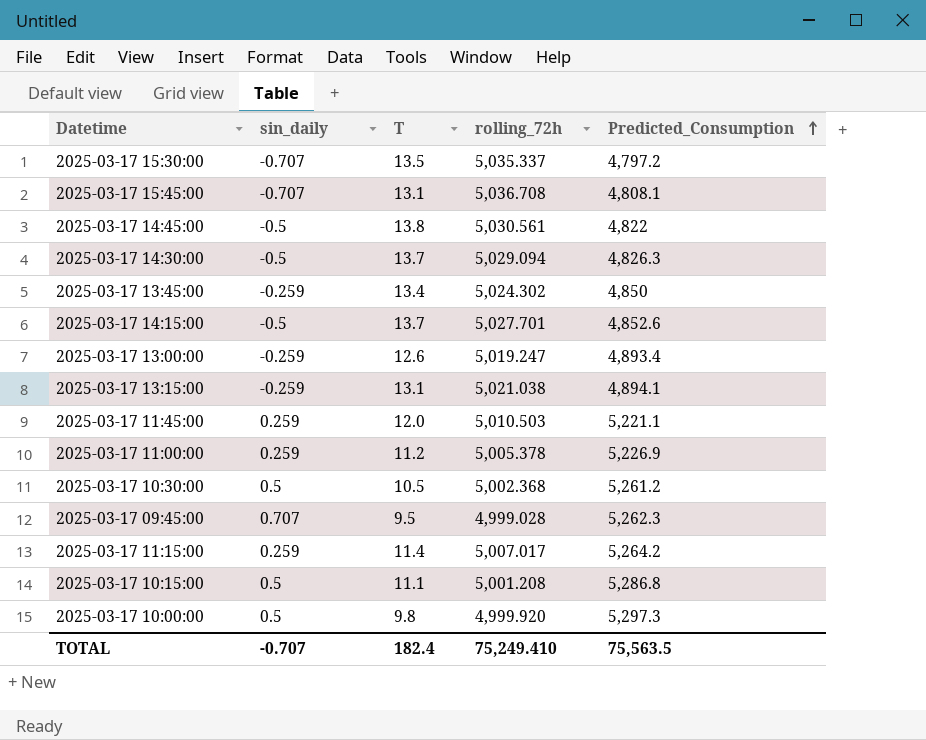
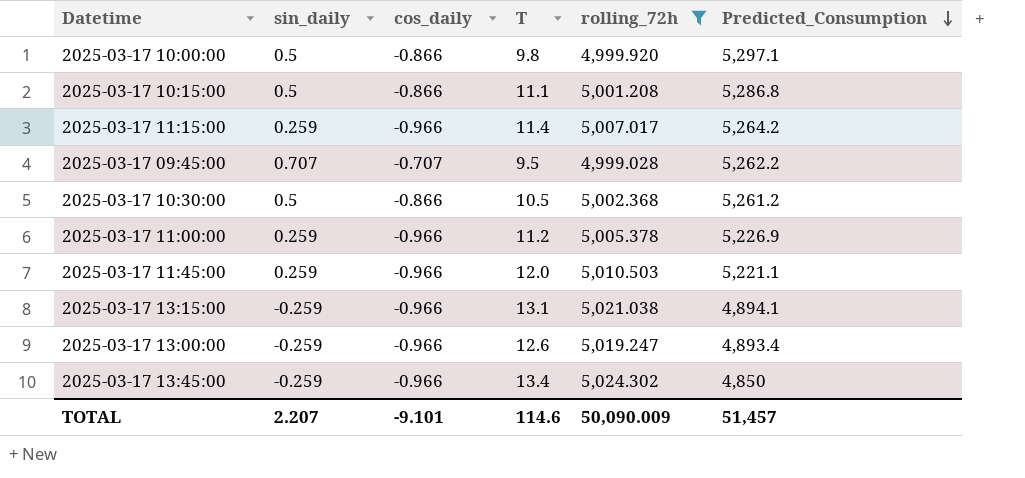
filter: none -> rolling_72h <= 5,024.302
row order: Predicted_Consumption ascending -> Predicted_Consumption descending
column cos_daily | position: none -> 3
2025-03-17 10:00:00 | Predicted_Consumption: 5,297.3 -> 5,297.1
2025-03-17 09:45:00 | Predicted_Consumption: 5,262.3 -> 5,262.2
TOTAL | sin_daily: -0.707 -> 2.207
TOTAL | T: 182.4 -> 114.6
TOTAL | rolling_72h: 75,249.410 -> 50,090.009
TOTAL | Predicted_Consumption: 75,563.5 -> 51,457

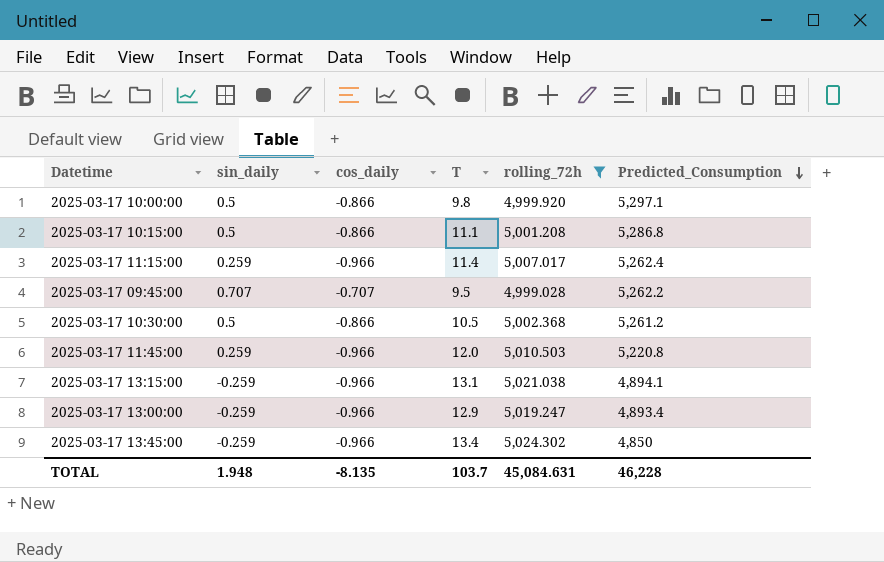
row 2025-03-17 11:00:00: 0.259 | -0.966 | 11.2 | 5,005.378 | 5,226.9 -> none
2025-03-17 11:15:00 | Predicted_Consumption: 5,264.2 -> 5,262.4
2025-03-17 11:45:00 | Predicted_Consumption: 5,221.1 -> 5,220.8
2025-03-17 13:00:00 | T: 12.6 -> 12.9
TOTAL | sin_daily: 2.207 -> 1.948
TOTAL | cos_daily: -9.101 -> -8.135
TOTAL | T: 114.6 -> 103.7
TOTAL | rolling_72h: 50,090.009 -> 45,084.631
TOTAL | Predicted_Consumption: 51,457 -> 46,228

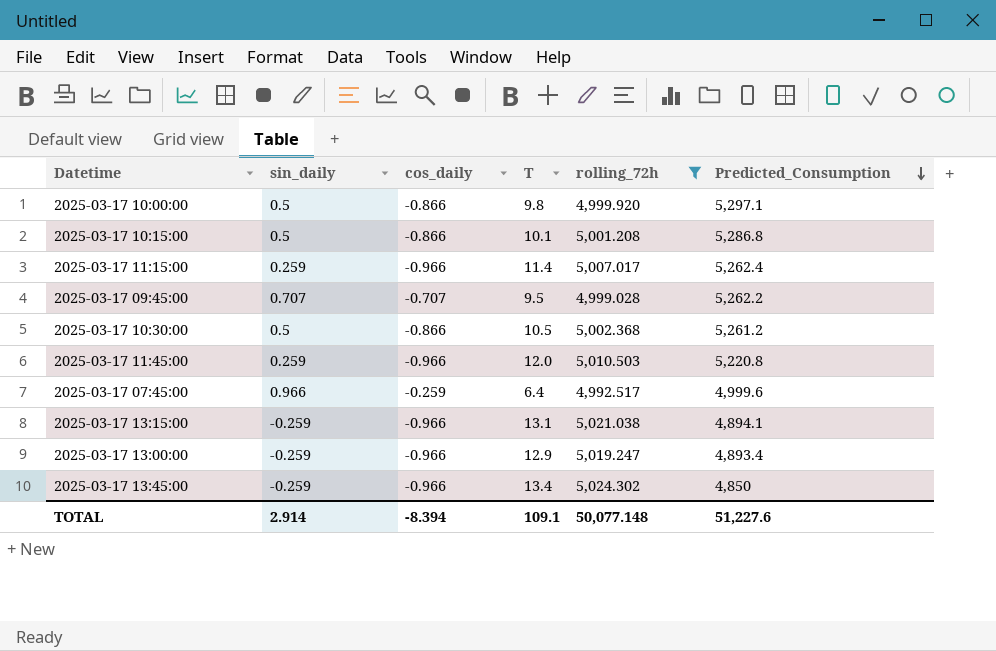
2025-03-17 10:15:00 | T: 11.1 -> 10.1
row 2025-03-17 07:45:00: none -> 0.966 | -0.259 | 6.4 | 4,992.517 | 4,999.6
TOTAL | sin_daily: 1.948 -> 2.914
TOTAL | cos_daily: -8.135 -> -8.394
TOTAL | T: 103.7 -> 109.1
TOTAL | rolling_72h: 45,084.631 -> 50,077.148
TOTAL | Predicted_Consumption: 46,228 -> 51,227.6

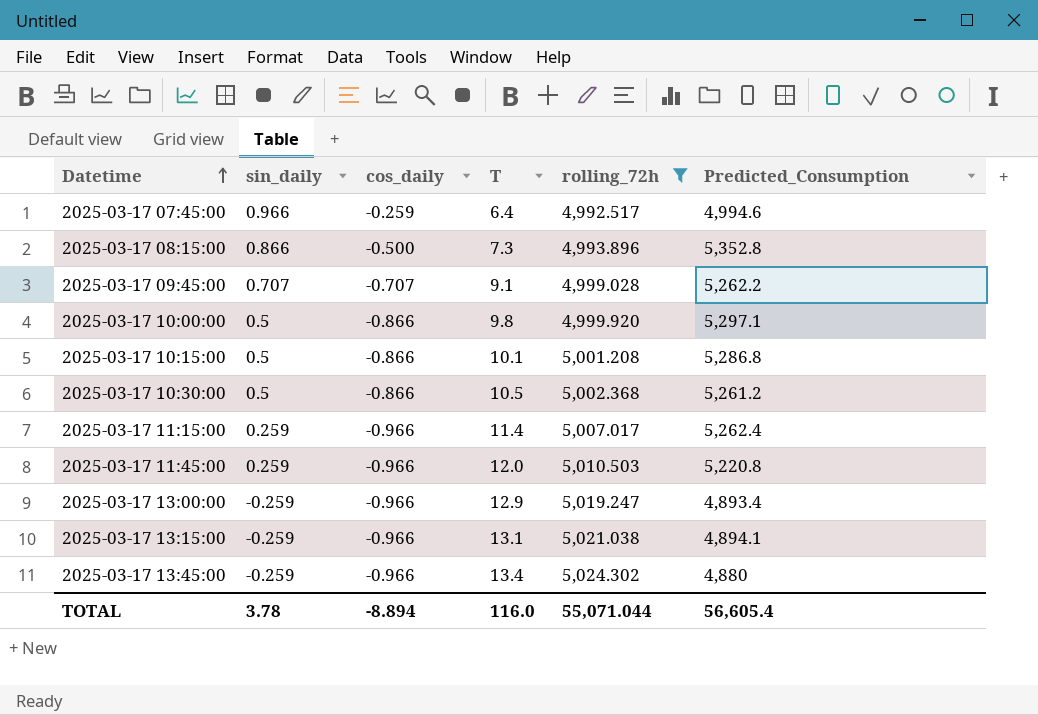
row order: Predicted_Consumption descending -> Datetime ascending
2025-03-17 07:45:00 | Predicted_Consumption: 4,999.6 -> 4,994.6
row 2025-03-17 08:15:00: none -> 0.866 | -0.500 | 7.3 | 4,993.896 | 5,352.8
2025-03-17 09:45:00 | T: 9.5 -> 9.1
2025-03-17 13:45:00 | Predicted_Consumption: 4,850 -> 4,880
TOTAL | sin_daily: 2.914 -> 3.78
TOTAL | cos_daily: -8.394 -> -8.894
TOTAL | T: 109.1 -> 116.0
TOTAL | rolling_72h: 50,077.148 -> 55,071.044
TOTAL | Predicted_Consumption: 51,227.6 -> 56,605.4

